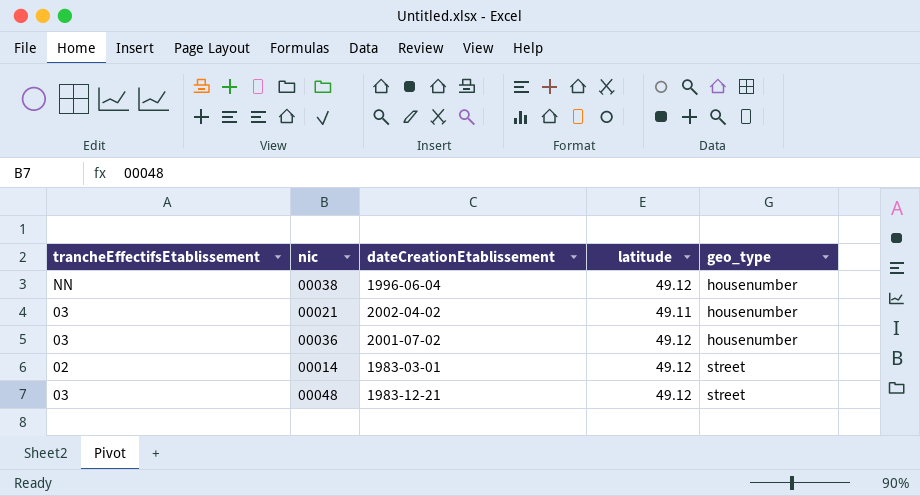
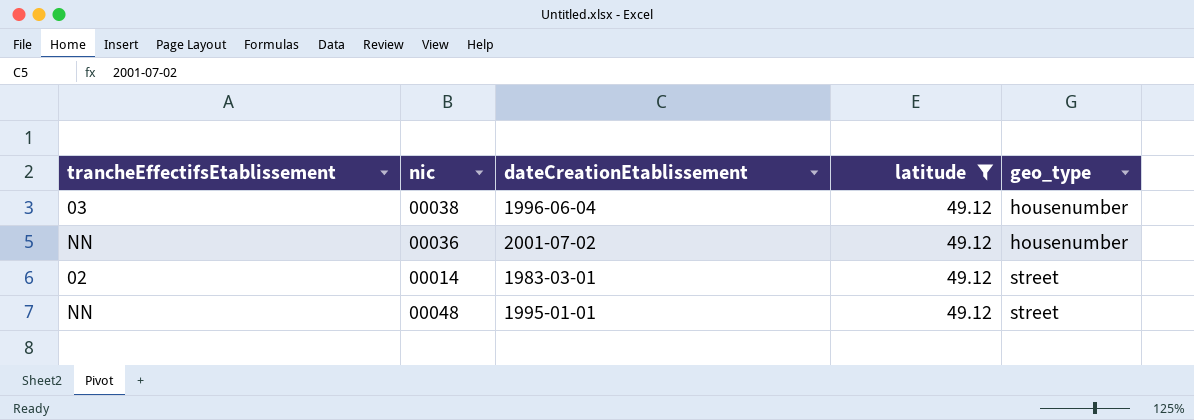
filter: none -> latitude = 49.12
00038 | trancheEffectifsEtablissement: NN -> 03
00036 | trancheEffectifsEtablissement: 03 -> NN
00048 | trancheEffectifsEtablissement: 03 -> NN
00048 | dateCreationEtablissement: 1983-12-21 -> 1995-01-01

